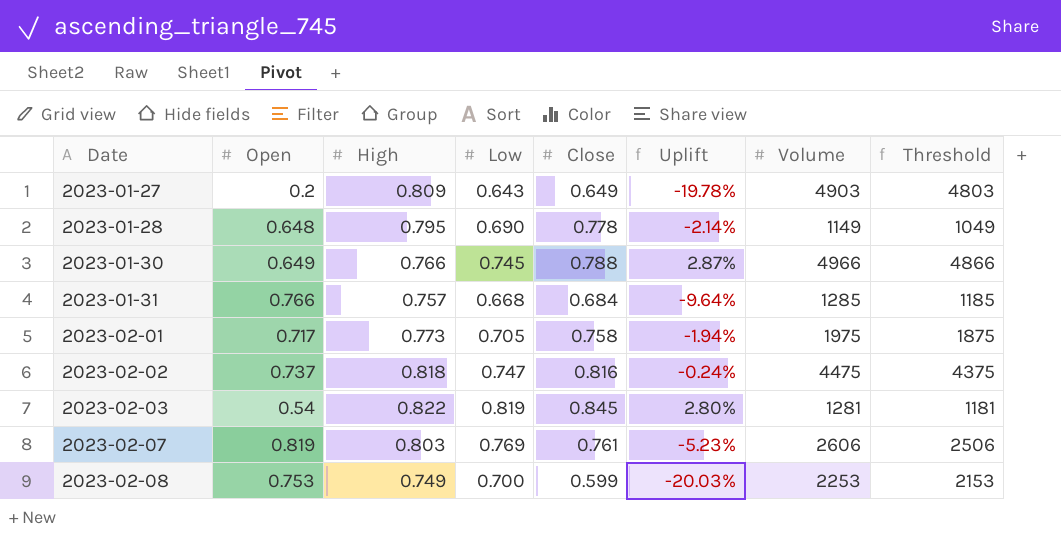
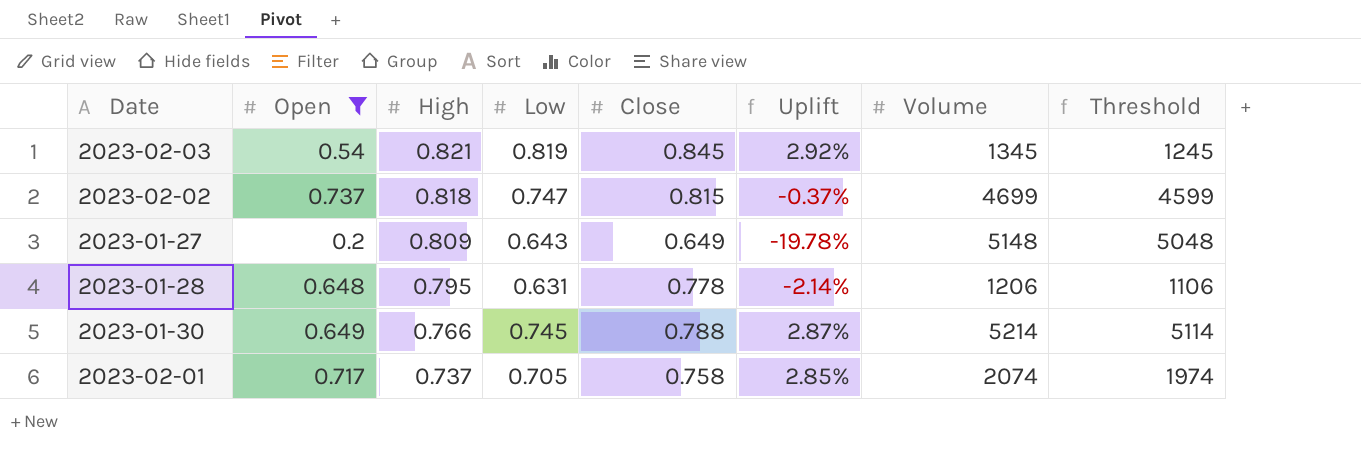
filter: none -> Open <= 0.737
row order: Date ascending -> High descending
2023-02-03 | High: 0.822 -> 0.821
2023-02-03 | Uplift: 2.80% -> 2.92%
2023-02-03 | Volume: 1281 -> 1345
2023-02-03 | Threshold: 1181 -> 1245
2023-02-02 | Close: 0.816 -> 0.815
2023-02-02 | Uplift: -0.24% -> -0.37%
2023-02-02 | Volume: 4475 -> 4699
2023-02-02 | Threshold: 4375 -> 4599
2023-01-27 | Volume: 4903 -> 5148
2023-01-27 | Threshold: 4803 -> 5048
2023-01-28 | Low: 0.690 -> 0.631
2023-01-28 | Volume: 1149 -> 1206
2023-01-28 | Threshold: 1049 -> 1106
2023-01-30 | Volume: 4966 -> 5214
2023-01-30 | Threshold: 4866 -> 5114
2023-02-01 | High: 0.773 -> 0.737
2023-02-01 | Uplift: -1.94% -> 2.85%
2023-02-01 | Volume: 1975 -> 2074
2023-02-01 | Threshold: 1875 -> 1974

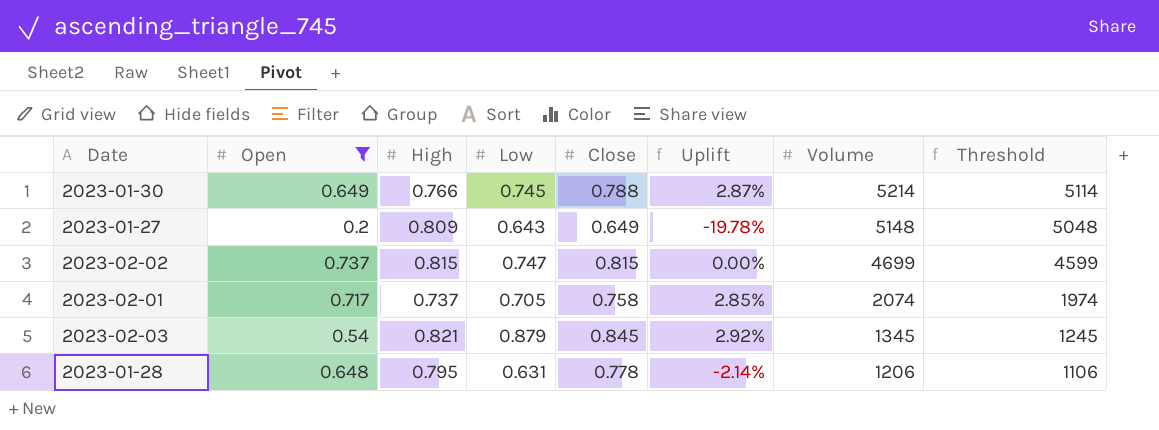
row order: High descending -> Volume descending
2023-02-02 | High: 0.818 -> 0.815
2023-02-02 | Uplift: -0.37% -> 0.00%
2023-02-03 | Low: 0.819 -> 0.879

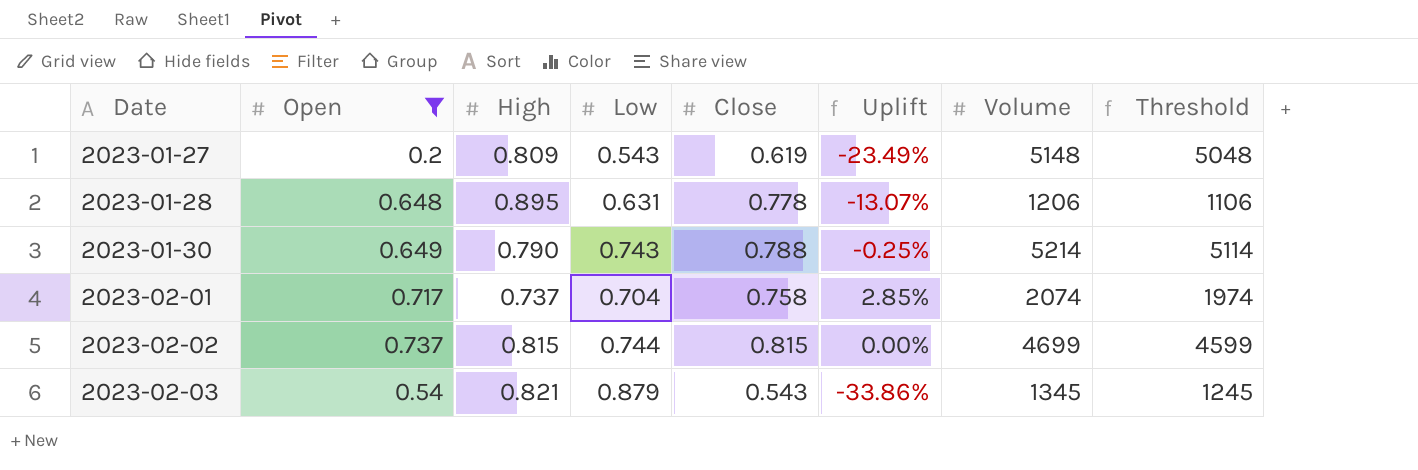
row order: Volume descending -> Date ascending
2023-01-27 | Low: 0.643 -> 0.543
2023-01-27 | Close: 0.649 -> 0.619
2023-01-27 | Uplift: -19.78% -> -23.49%
2023-01-28 | High: 0.795 -> 0.895
2023-01-28 | Uplift: -2.14% -> -13.07%
2023-01-30 | High: 0.766 -> 0.790
2023-01-30 | Low: 0.745 -> 0.743
2023-01-30 | Uplift: 2.87% -> -0.25%
2023-02-01 | Low: 0.705 -> 0.704
2023-02-02 | Low: 0.747 -> 0.744
2023-02-03 | Close: 0.845 -> 0.543
2023-02-03 | Uplift: 2.92% -> -33.86%

